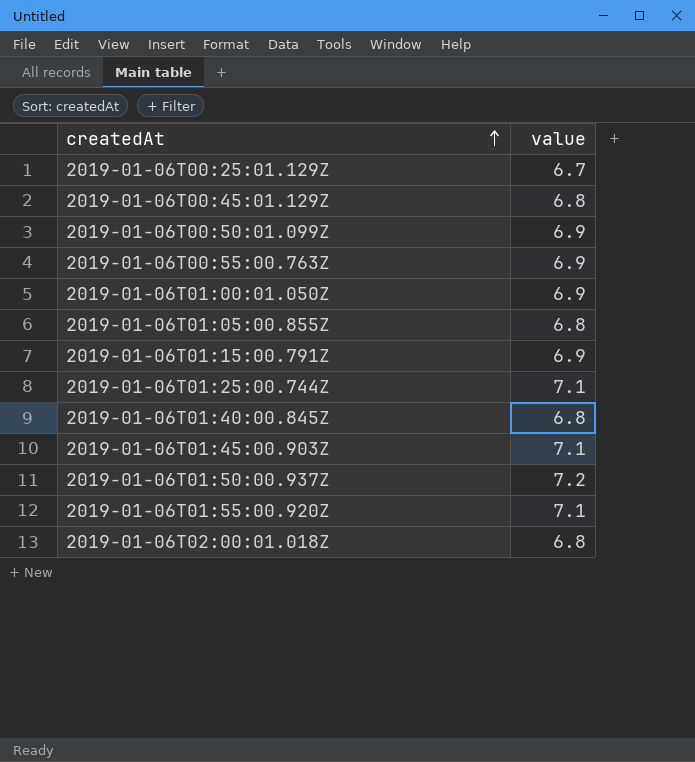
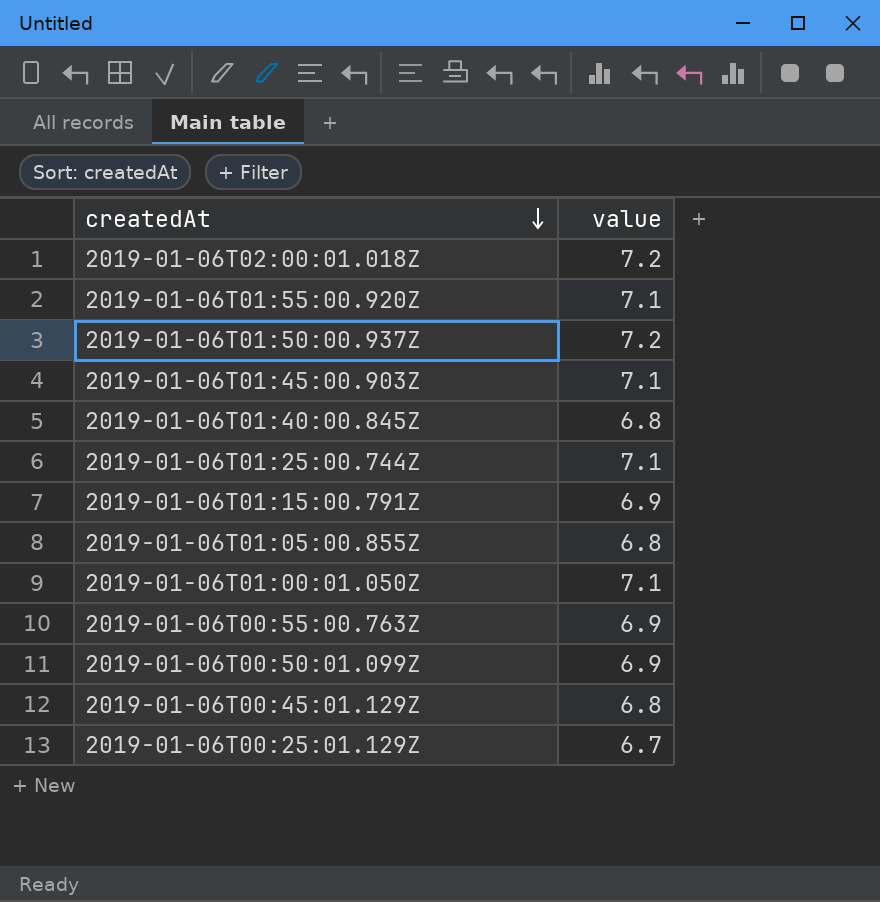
row order: createdAt ascending -> createdAt descending
2019-01-06T02:00:01.018Z | value: 6.8 -> 7.2
2019-01-06T01:00:01.050Z | value: 6.9 -> 7.1

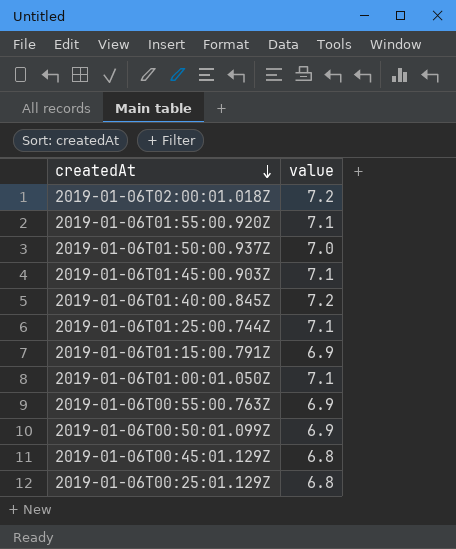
row 2019-01-06T01:05:00.855Z: 6.8 -> none
2019-01-06T01:50:00.937Z | value: 7.2 -> 7.0
2019-01-06T01:40:00.845Z | value: 6.8 -> 7.2
2019-01-06T00:25:01.129Z | value: 6.7 -> 6.8

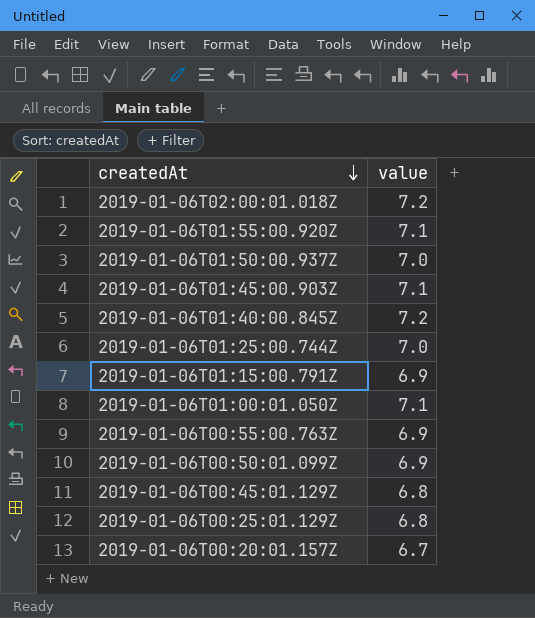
2019-01-06T01:25:00.744Z | value: 7.1 -> 7.0
row 2019-01-06T00:20:01.157Z: none -> 6.7

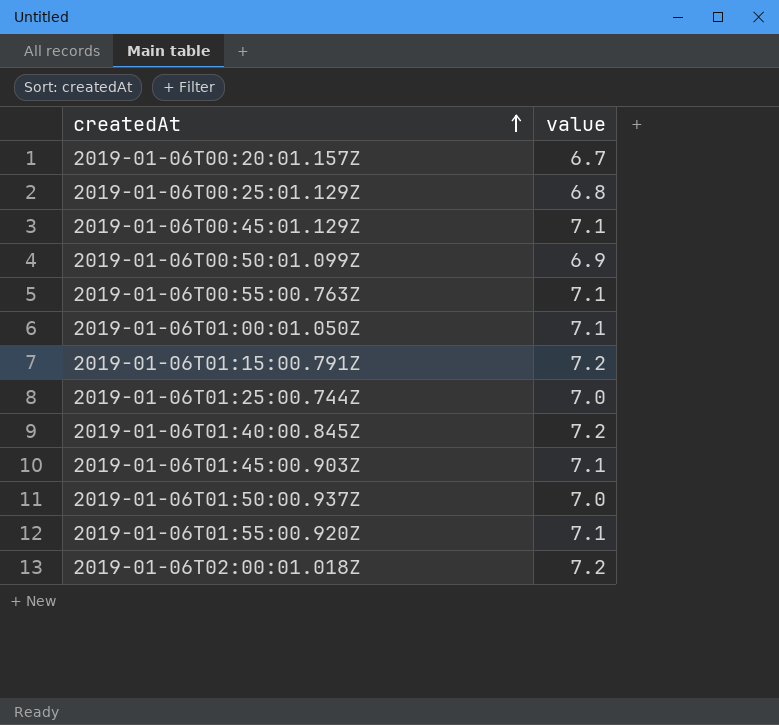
row order: createdAt descending -> createdAt ascending
2019-01-06T00:45:01.129Z | value: 6.8 -> 7.1
2019-01-06T00:55:00.763Z | value: 6.9 -> 7.1
2019-01-06T01:15:00.791Z | value: 6.9 -> 7.2

